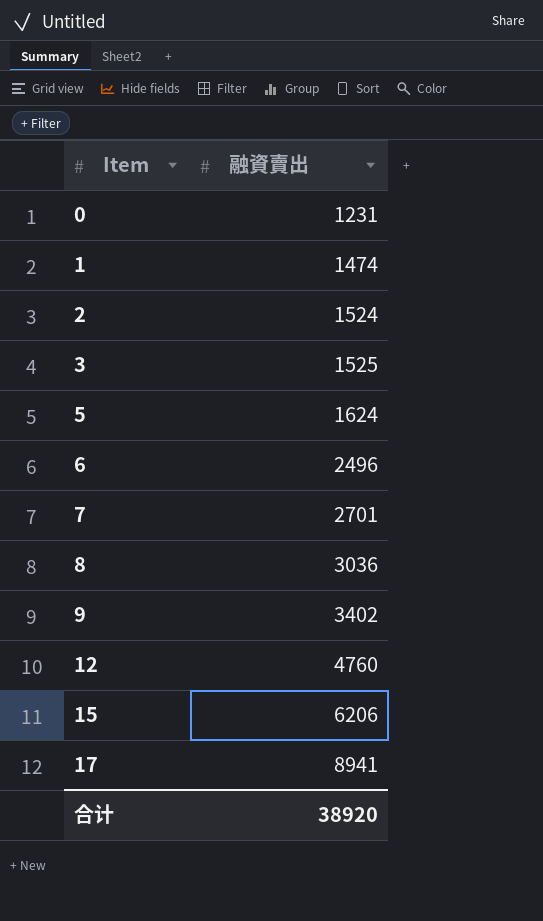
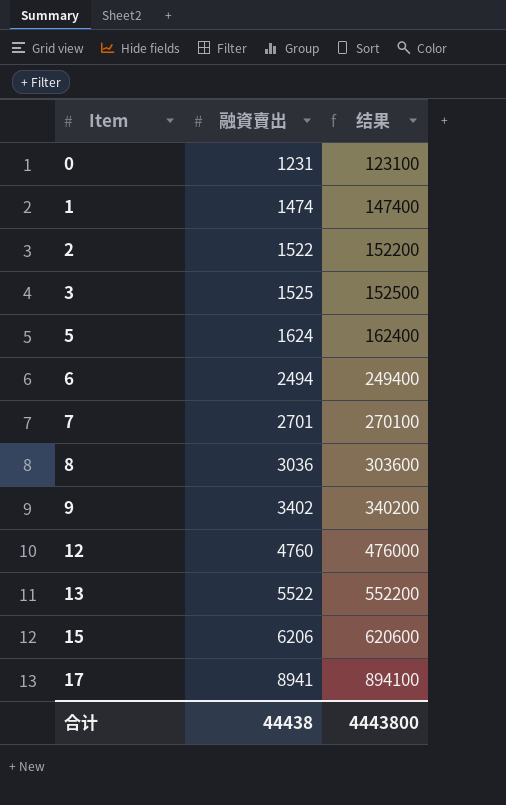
column 结果 | formula: none -> [融資賣出] * 100
2 | 融資賣出: 1524 -> 1522
6 | 融資賣出: 2496 -> 2494
row 13: none -> 5522 | 552200
合计 | 融資賣出: 38920 -> 44438

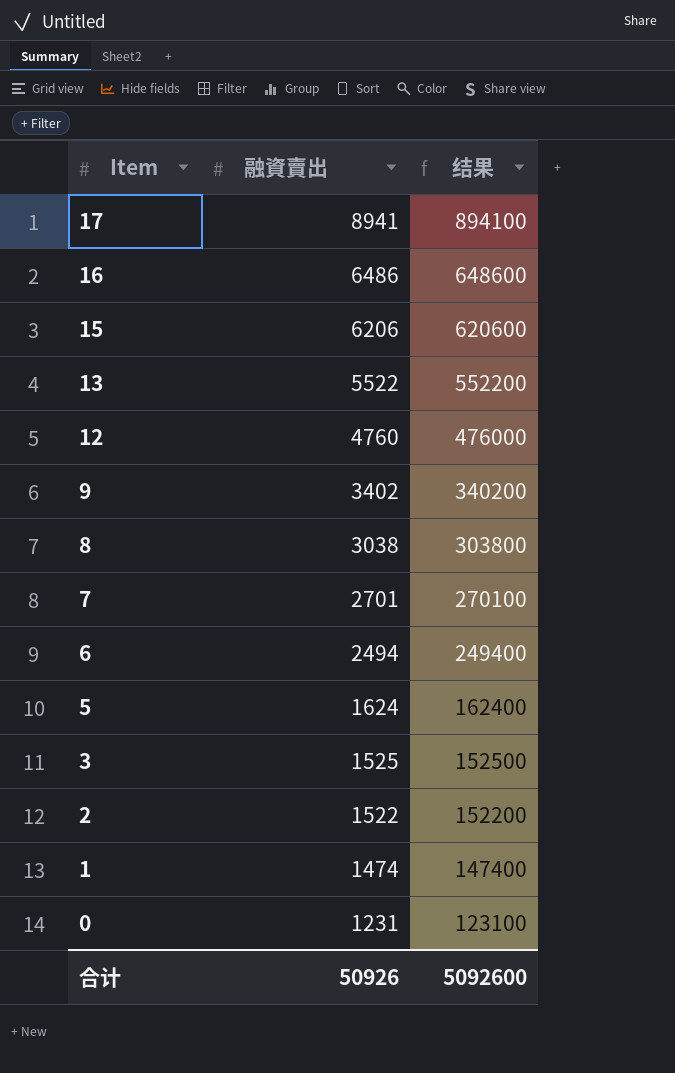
row order: Item ascending -> Item descending
row 16: none -> 6486 | 648600
8 | 融資賣出: 3036 -> 3038
8 | 结果: 303600 -> 303800
合计 | 融資賣出: 44438 -> 50926
合计 | 结果: 4443800 -> 5092600

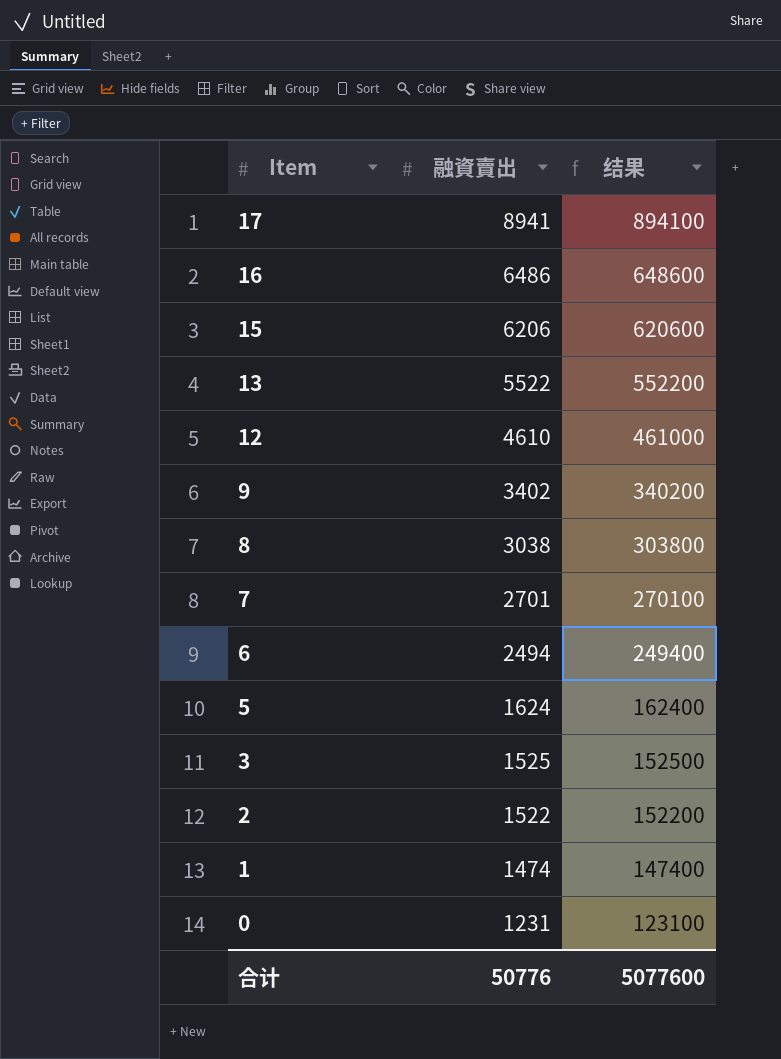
12 | 融資賣出: 4760 -> 4610
12 | 结果: 476000 -> 461000
合计 | 融資賣出: 50926 -> 50776
合计 | 结果: 5092600 -> 5077600

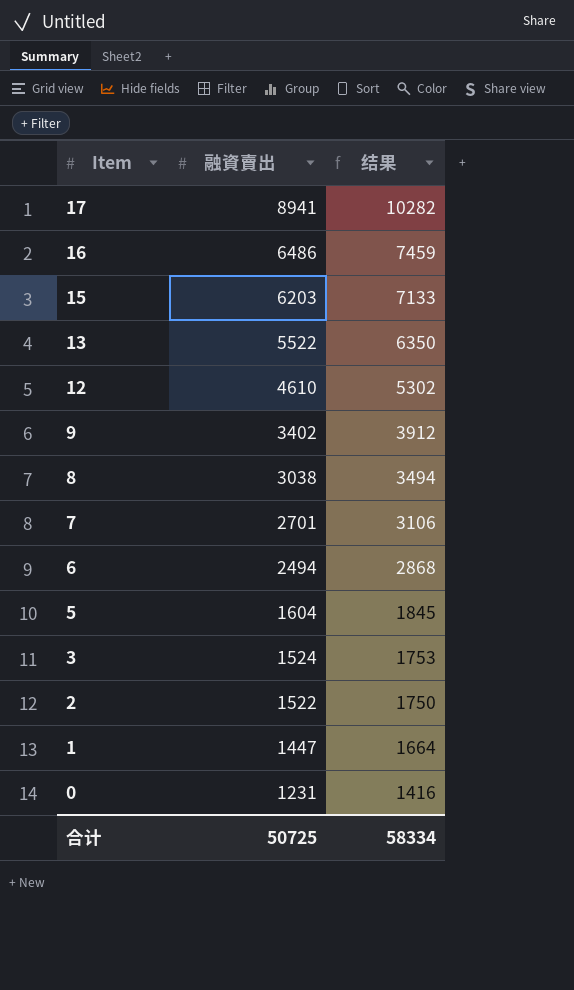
column 结果 | formula: [融資賣出] * 100 -> [融資賣出] * 1.15
15 | 融資賣出: 6206 -> 6203
5 | 融資賣出: 1624 -> 1604
3 | 融資賣出: 1525 -> 1524
1 | 融資賣出: 1474 -> 1447
合计 | 融資賣出: 50776 -> 50725
合计 | 结果: 5077600 -> 58334

